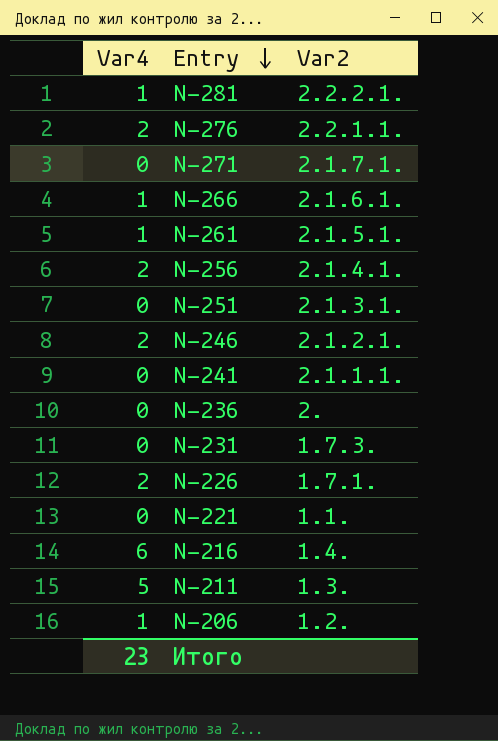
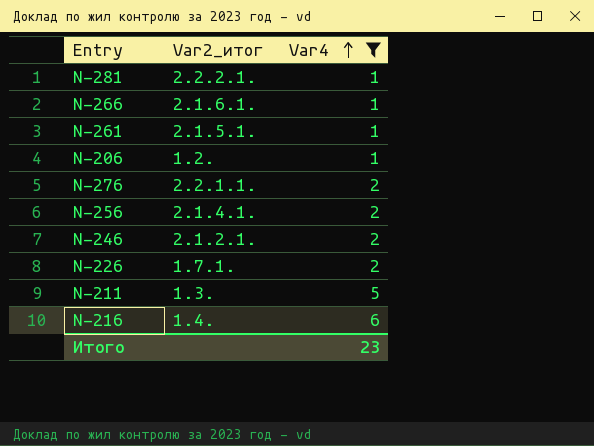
filter: none -> Var4 != 0
row order: Entry descending -> Var4 ascending
column name: Var2 -> Var2_итог
column Var4 | position: 1 -> 3

